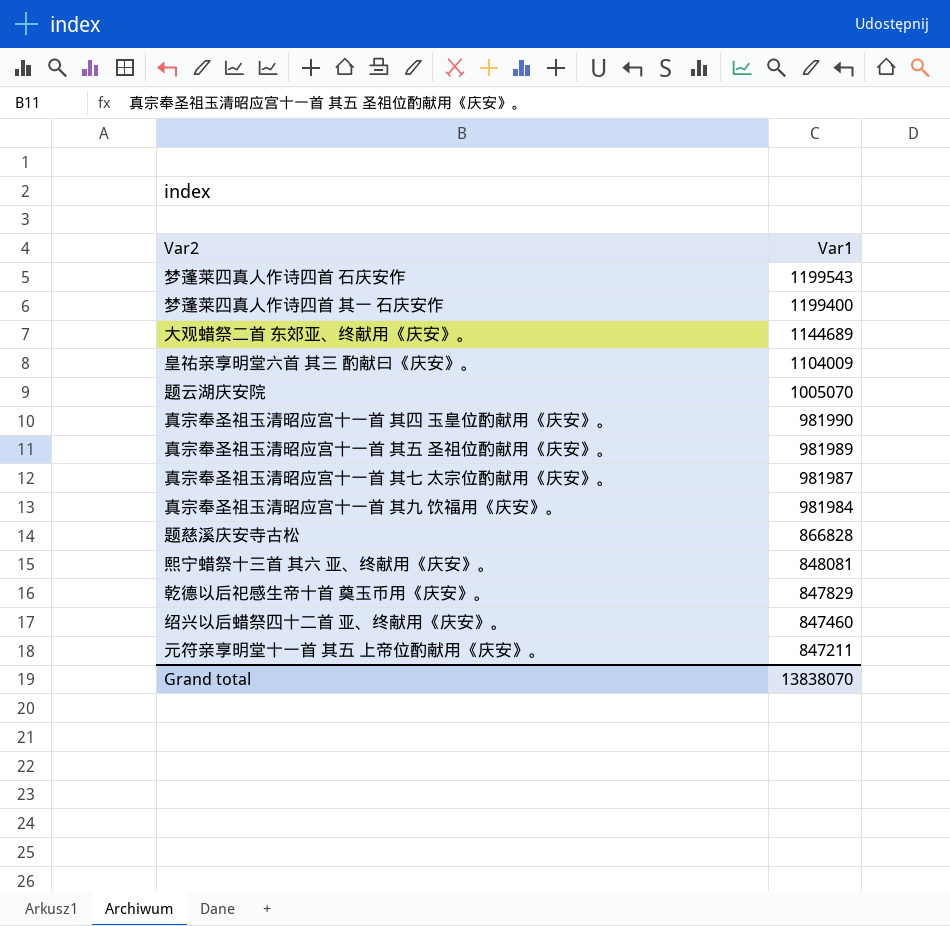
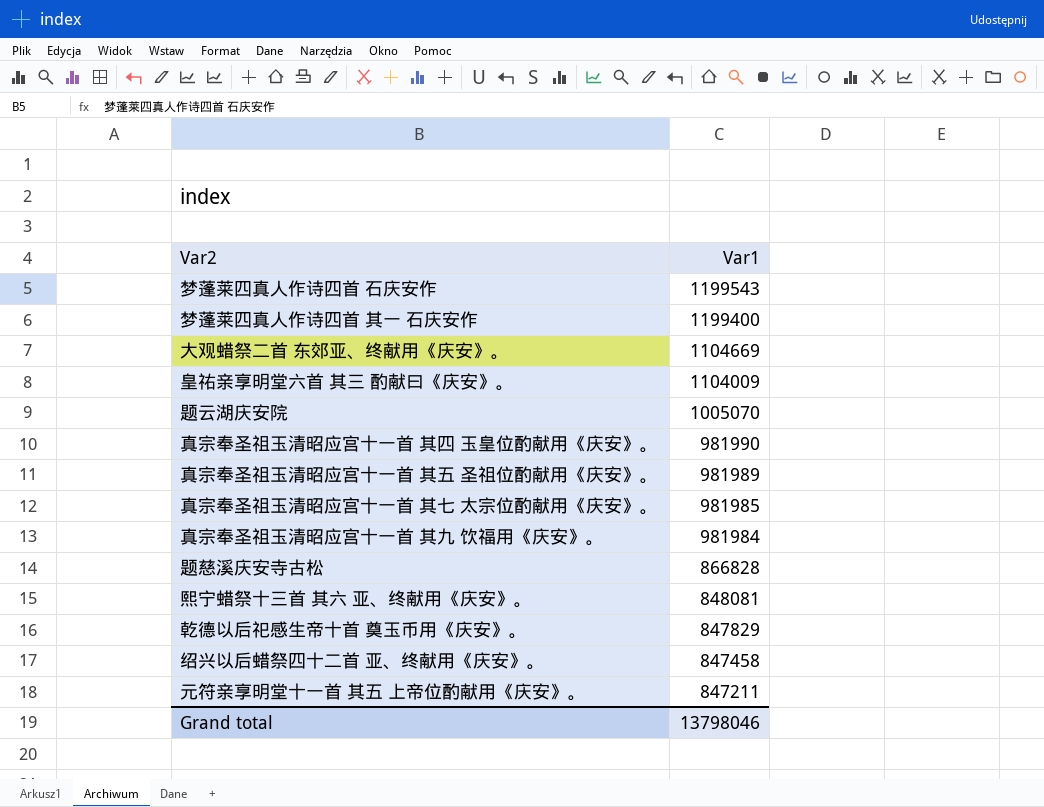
大观蜡祭二首 东郊亚、终献用《庆安》。 | Var1: 1144689 -> 1104669
真宗奉圣祖玉清昭应宫十一首 其七 太宗位酌献用《庆安》。 | Var1: 981987 -> 981985
绍兴以后蜡祭四十二首 亚、终献用《庆安》。 | Var1: 847460 -> 847458
Grand total | Var1: 13838070 -> 13798046

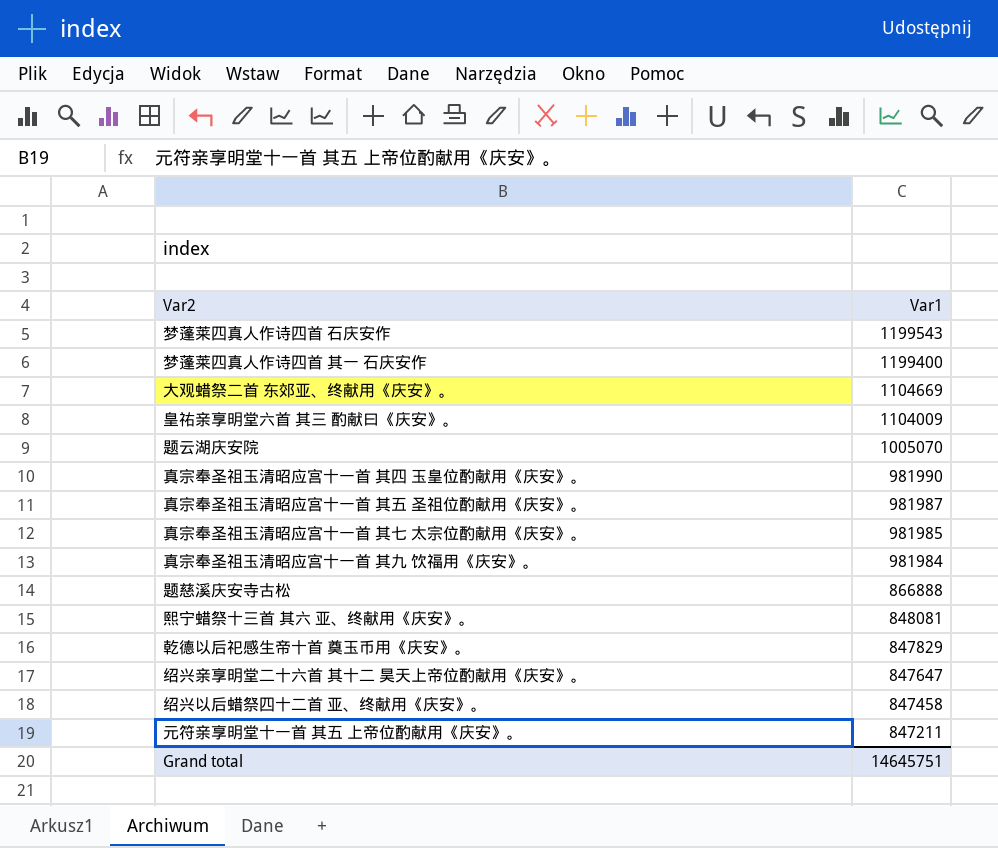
真宗奉圣祖玉清昭应宫十一首 其五 圣祖位酌献用《庆安》。 | Var1: 981989 -> 981987
题慈溪庆安寺古松 | Var1: 866828 -> 866888
row 绍兴亲享明堂二十六首 其十二 昊天上帝位酌献用《庆安》。: none -> 847647
Grand total | Var1: 13798046 -> 14645751

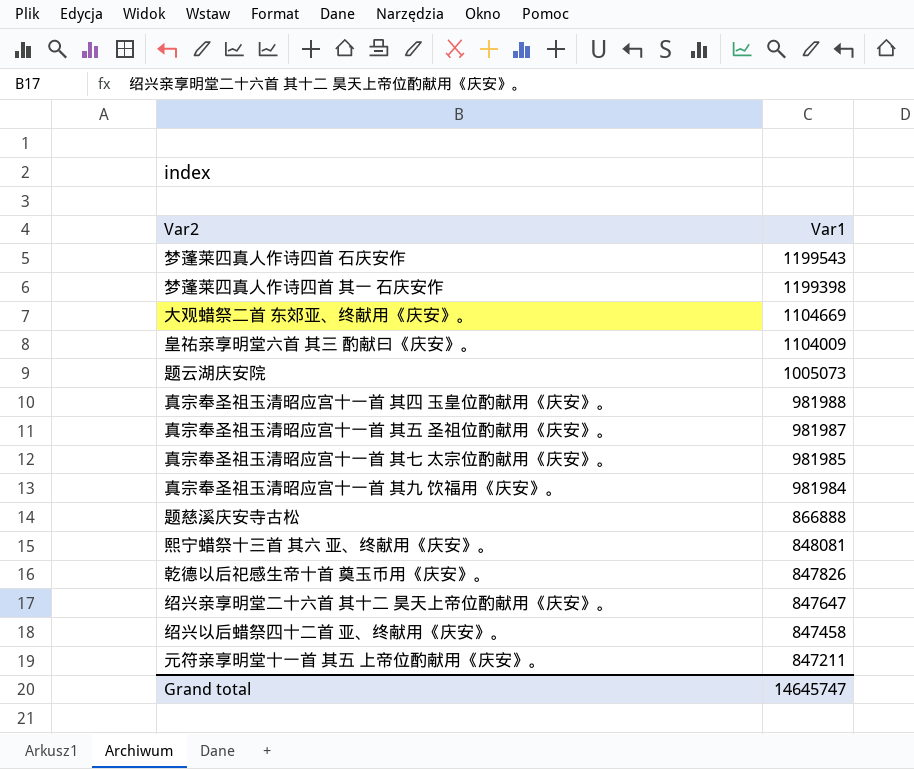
梦蓬莱四真人作诗四首 其一 石庆安作 | Var1: 1199400 -> 1199398
题云湖庆安院 | Var1: 1005070 -> 1005073
真宗奉圣祖玉清昭应宫十一首 其四 玉皇位酌献用《庆安》。 | Var1: 981990 -> 981988
乾德以后祀感生帝十首 奠玉币用《庆安》。 | Var1: 847829 -> 847826
Grand total | Var1: 14645751 -> 14645747

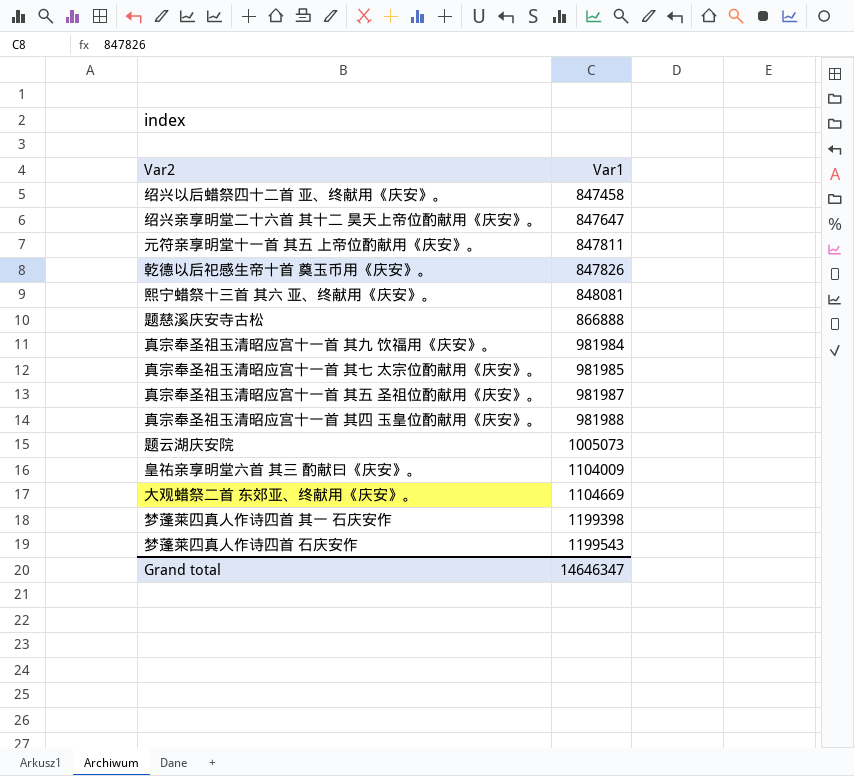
row order: Var1 descending -> Var1 ascending
元符亲享明堂十一首 其五 上帝位酌献用《庆安》。 | Var1: 847211 -> 847811
Grand total | Var1: 14645747 -> 14646347

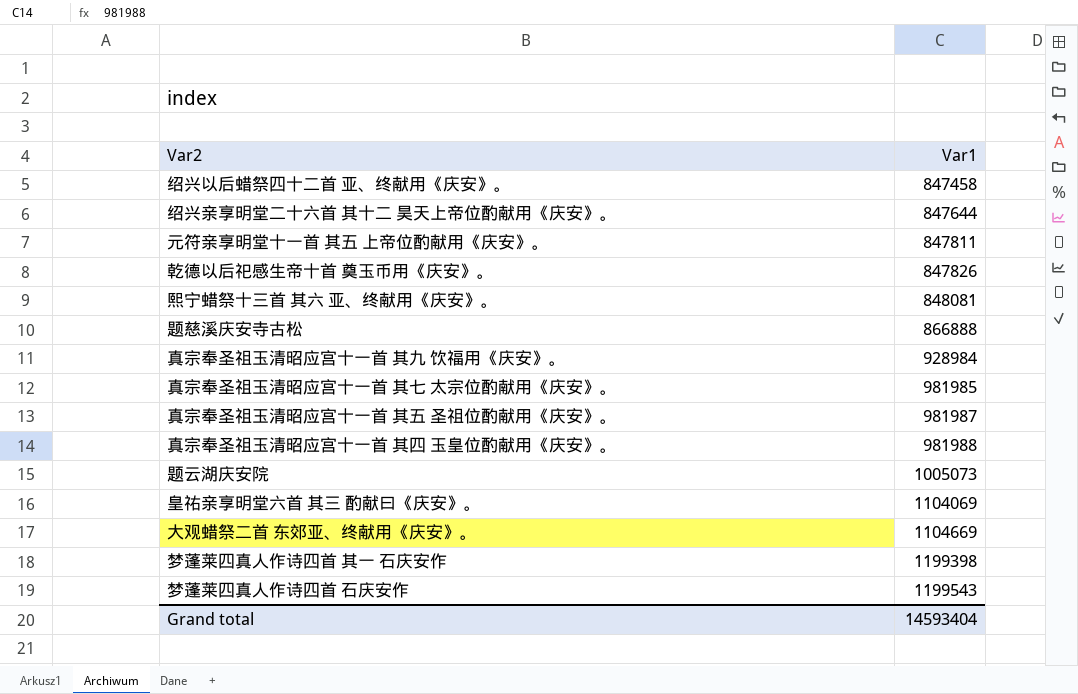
绍兴亲享明堂二十六首 其十二 昊天上帝位酌献用《庆安》。 | Var1: 847647 -> 847644
真宗奉圣祖玉清昭应宫十一首 其九 饮福用《庆安》。 | Var1: 981984 -> 928984
皇祐亲享明堂六首 其三 酌献曰《庆安》。 | Var1: 1104009 -> 1104069
Grand total | Var1: 14646347 -> 14593404

